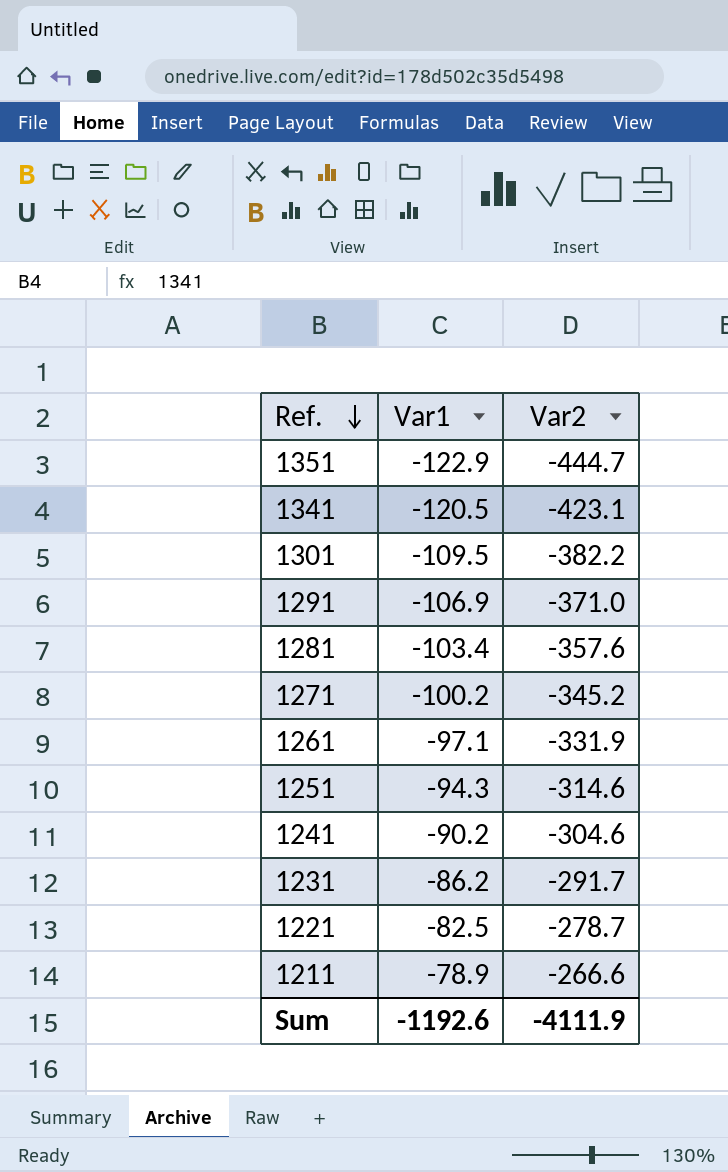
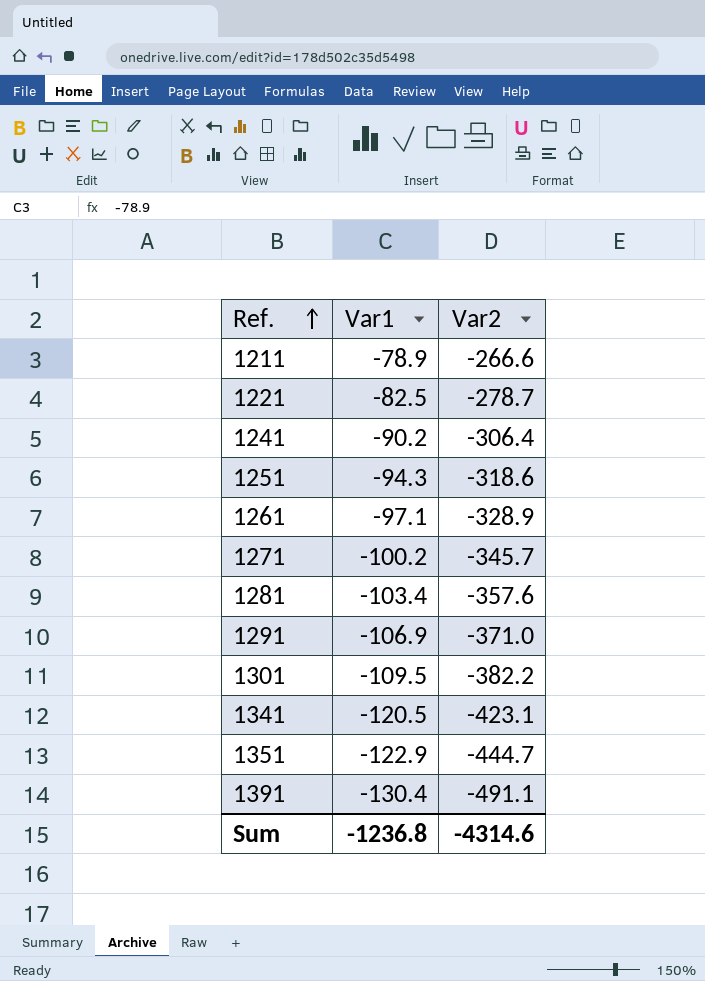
row order: Ref. descending -> Ref. ascending
row 1231: -86.2 | -291.7 -> none
1241 | Var2: -304.6 -> -306.4
1251 | Var2: -314.6 -> -318.6
1261 | Var2: -331.9 -> -328.9
1271 | Var2: -345.2 -> -345.7
row 1391: none -> -130.4 | -491.1
Sum | Var1: -1192.6 -> -1236.8
Sum | Var2: -4111.9 -> -4314.6

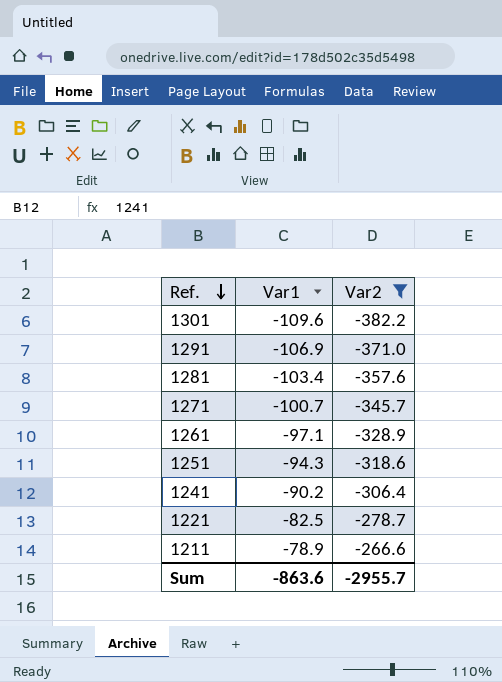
filter: none -> Var2 >= -382.2
row order: Ref. ascending -> Ref. descending
1301 | Var1: -109.5 -> -109.6
1271 | Var1: -100.2 -> -100.7
Sum | Var1: -1236.8 -> -863.6
Sum | Var2: -4314.6 -> -2955.7

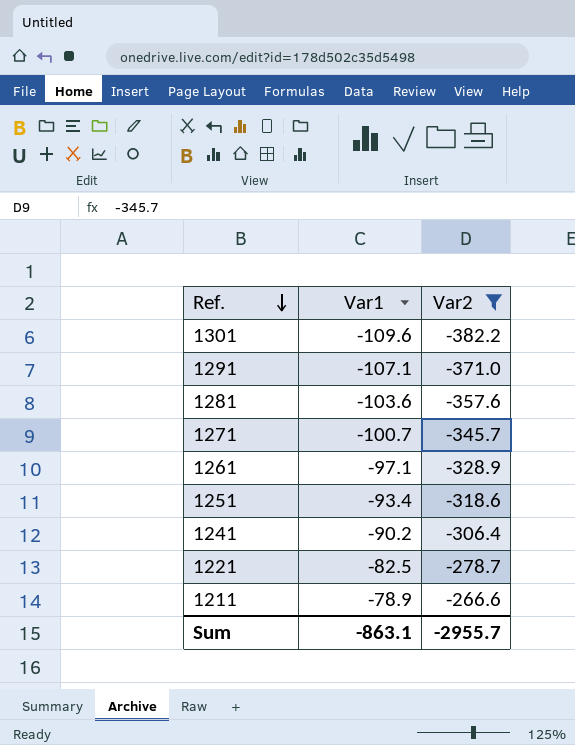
1291 | Var1: -106.9 -> -107.1
1281 | Var1: -103.4 -> -103.6
1251 | Var1: -94.3 -> -93.4
Sum | Var1: -863.6 -> -863.1

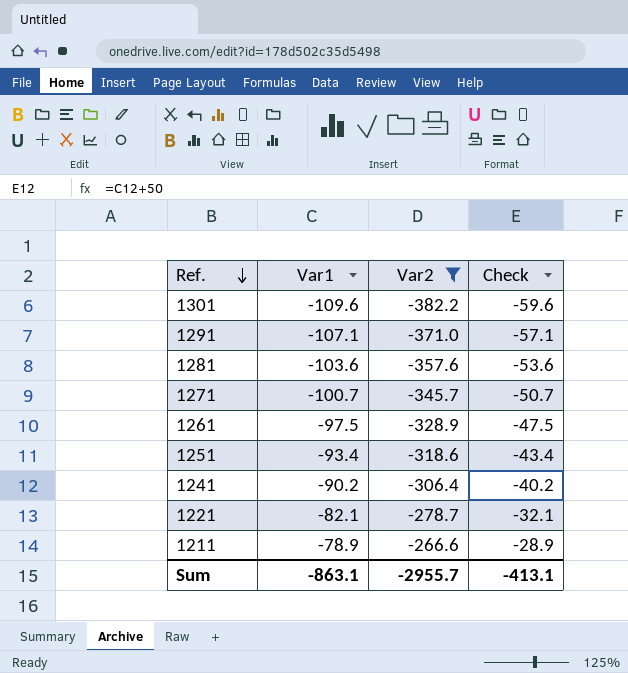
column Check | formula: none -> [Var1] + 50
1261 | Var1: -97.1 -> -97.5
1221 | Var1: -82.5 -> -82.1

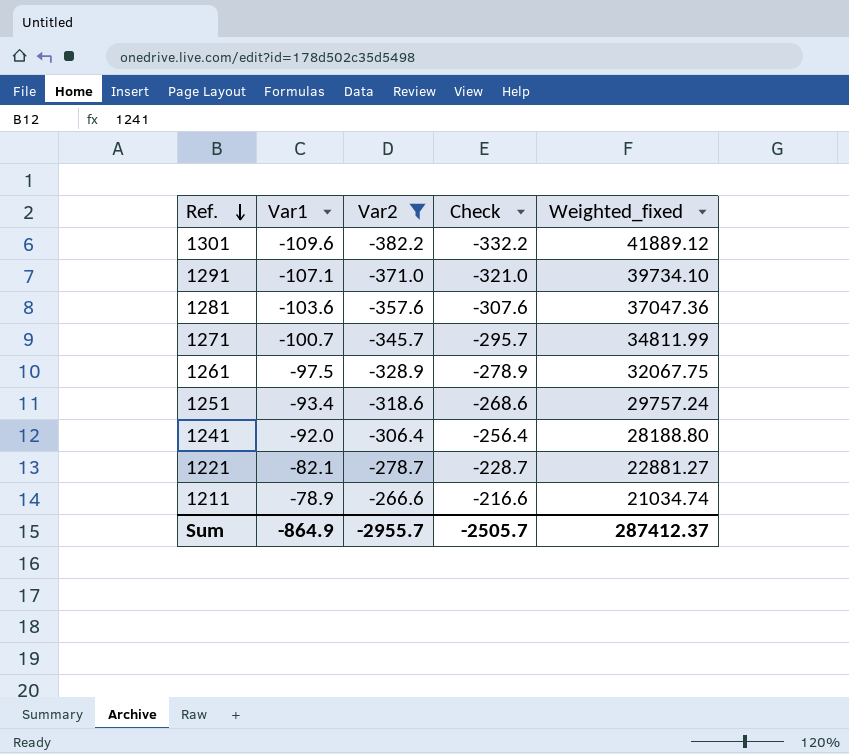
column Check | formula: [Var1] + 50 -> [Var2] + 50
column Weighted_fixed | formula: none -> [Var1] * [Var2]
1241 | Var1: -90.2 -> -92.0
Sum | Var1: -863.1 -> -864.9
Sum | Check: -413.1 -> -2505.7

